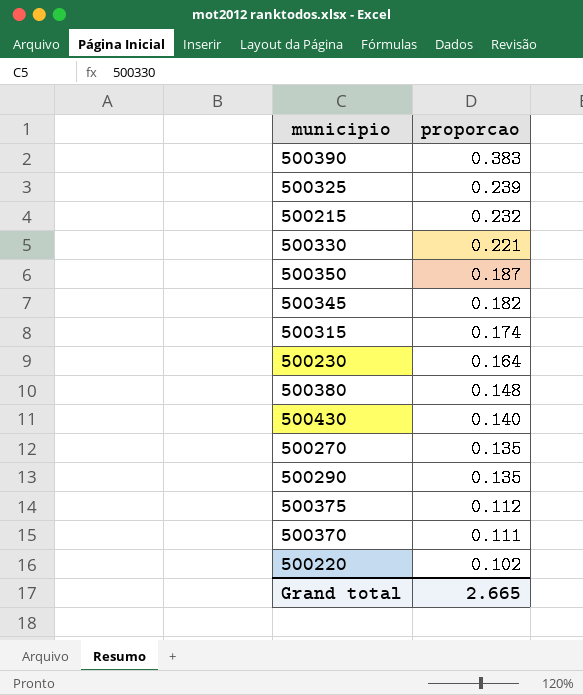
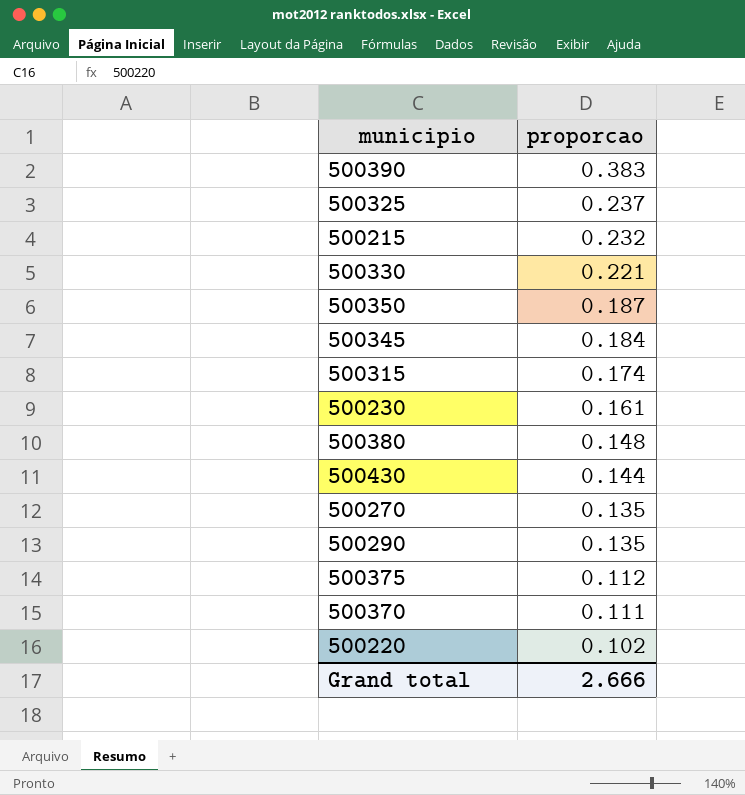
500325 | proporcao: 0.239 -> 0.237
500345 | proporcao: 0.182 -> 0.184
500230 | proporcao: 0.164 -> 0.161
500430 | proporcao: 0.140 -> 0.144
Grand total | proporcao: 2.665 -> 2.666

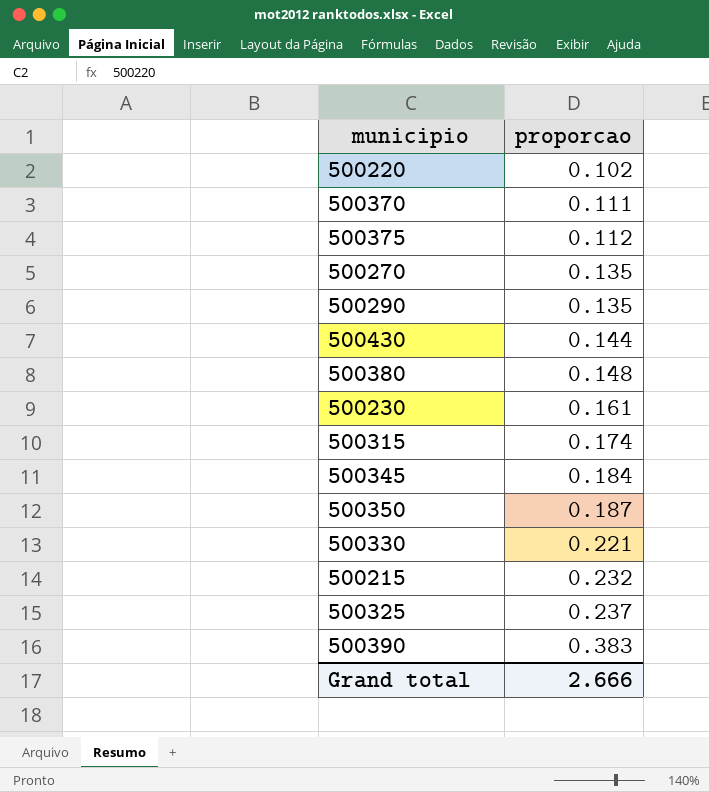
row order: proporcao descending -> proporcao ascending

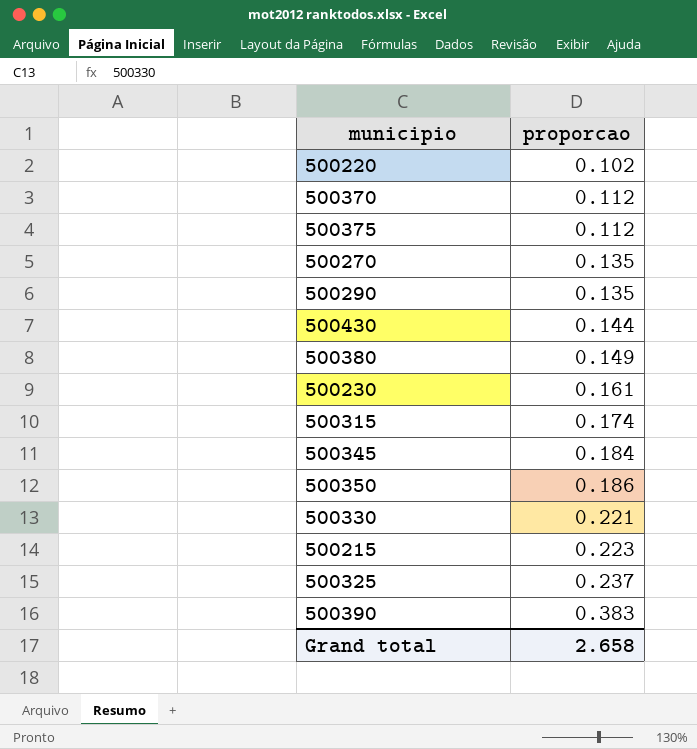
500370 | proporcao: 0.111 -> 0.112
500380 | proporcao: 0.148 -> 0.149
500350 | proporcao: 0.187 -> 0.186
500215 | proporcao: 0.232 -> 0.223
Grand total | proporcao: 2.666 -> 2.658

